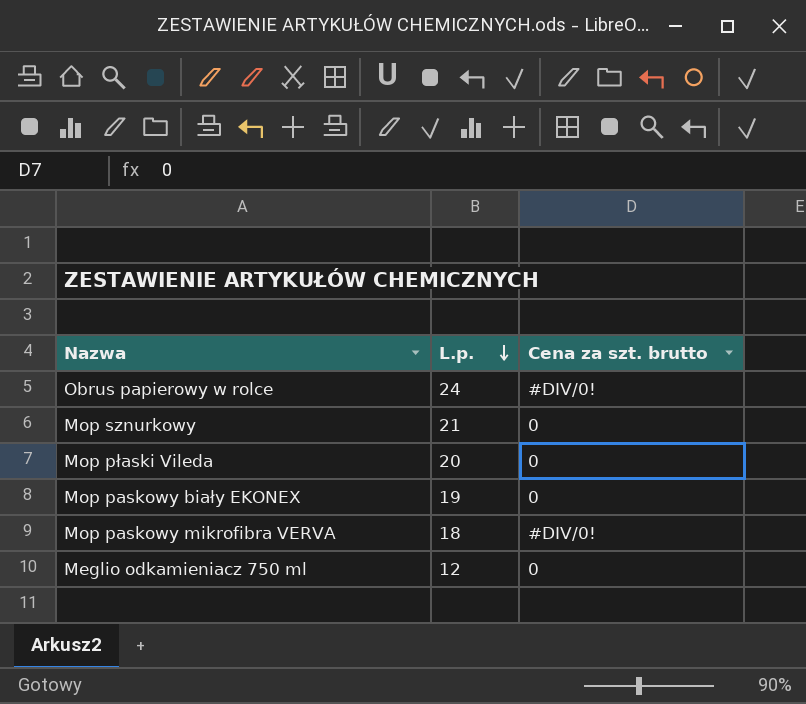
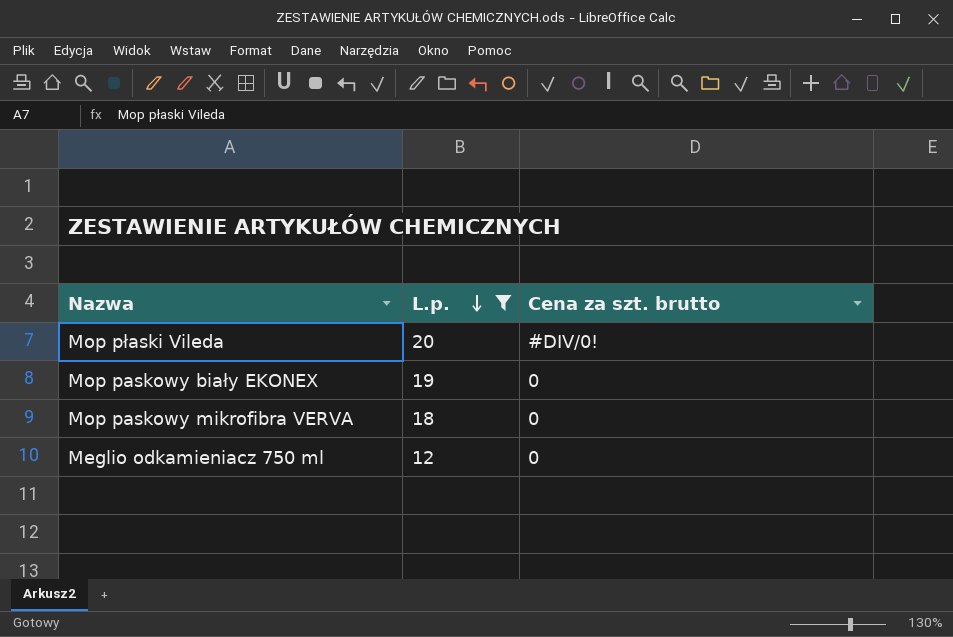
filter: none -> L.p. <= 20
Mop płaski Vileda | Cena za szt. brutto: 0 -> #DIV/0!
Mop paskowy mikrofibra VERVA | Cena za szt. brutto: #DIV/0! -> 0

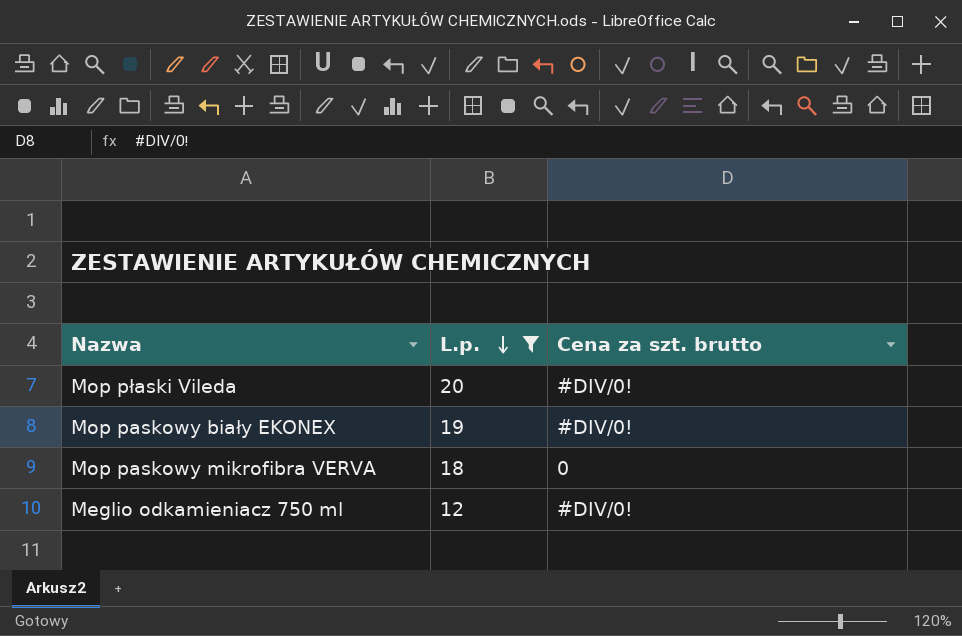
Mop paskowy biały EKONEX | Cena za szt. brutto: 0 -> #DIV/0!
Meglio odkamieniacz 750 ml | Cena za szt. brutto: 0 -> #DIV/0!

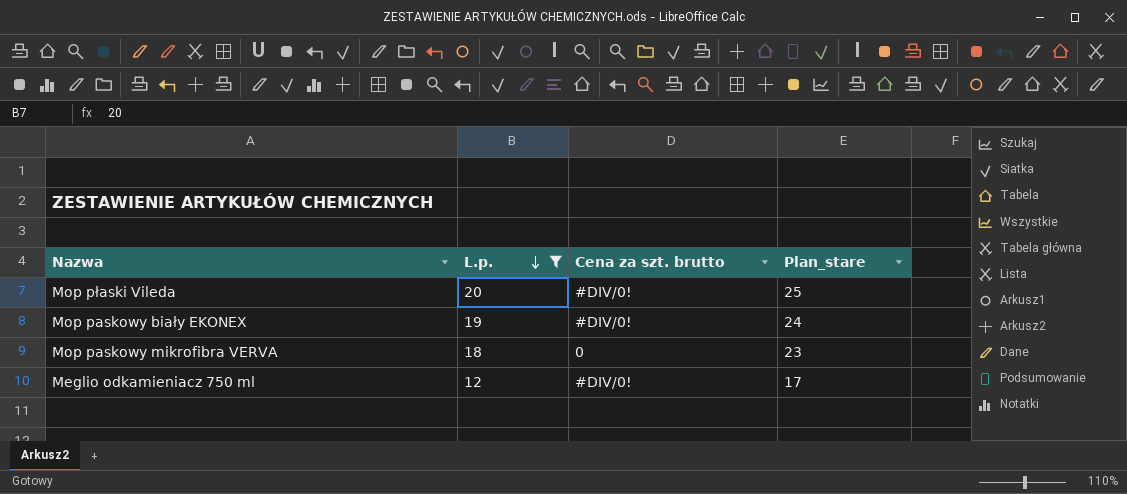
column Plan_stare | formula: none -> [L.p.] + 5

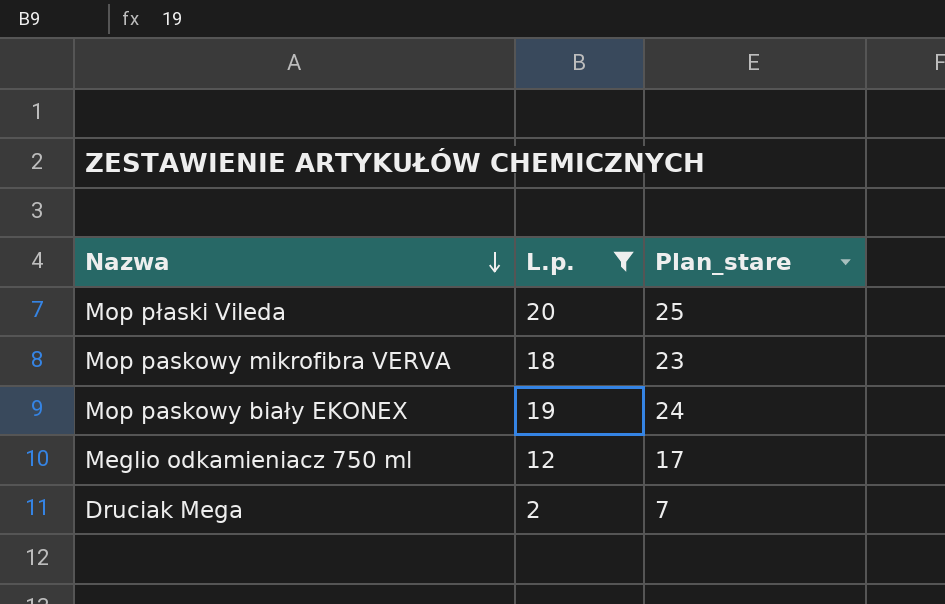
row order: L.p. descending -> Nazwa descending
column Cena za szt. brutto | position: 3 -> none
row Druciak Mega: none -> 2 | 7

